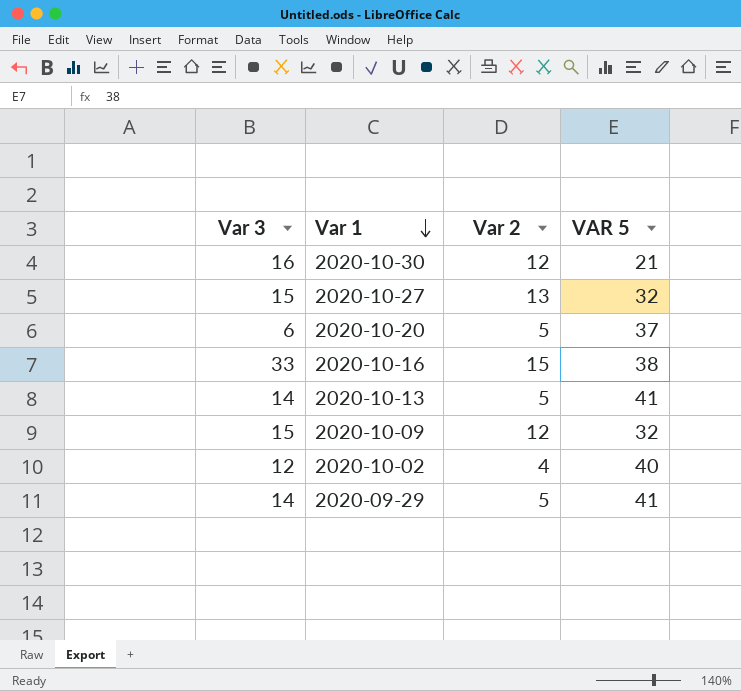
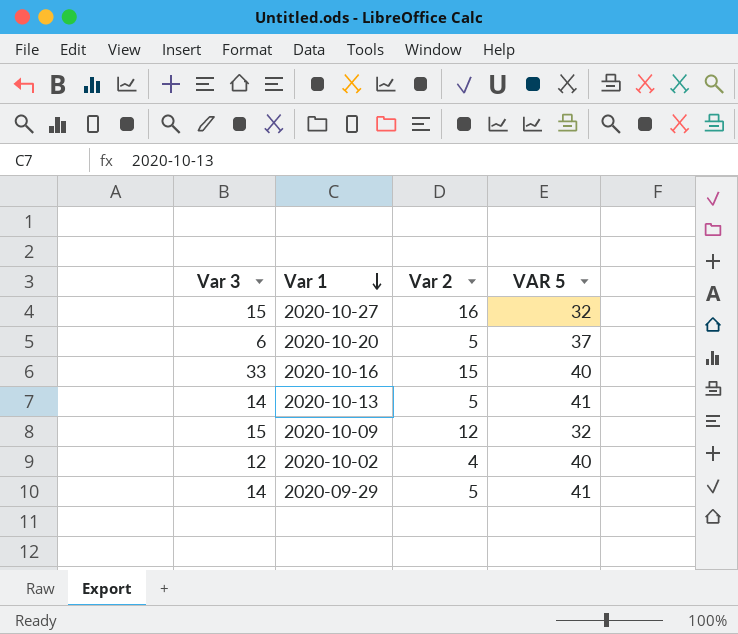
row 2020-10-30: 16 | 12 | 21 -> none
2020-10-27 | Var 2: 13 -> 16
2020-10-16 | VAR 5: 38 -> 40

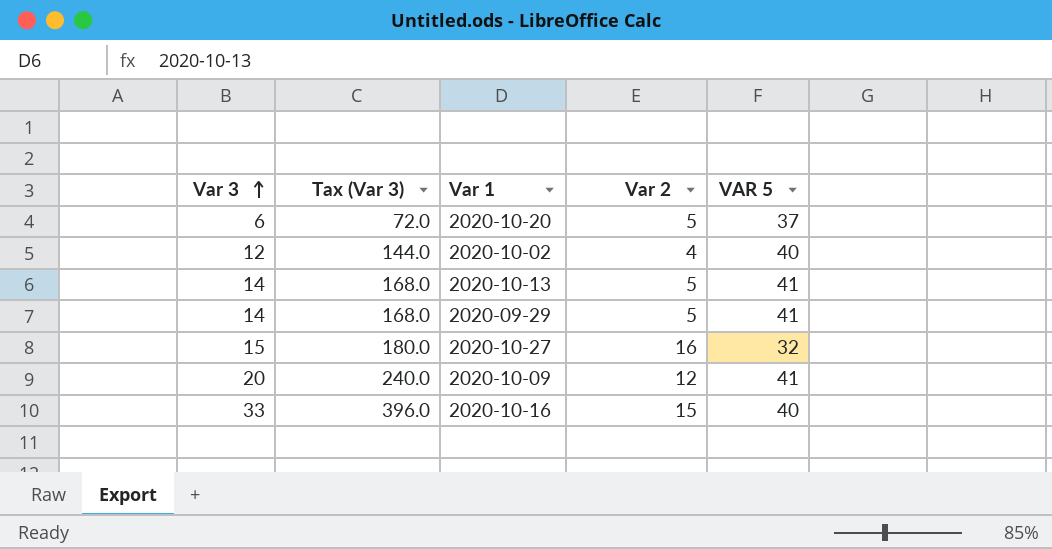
row order: Var 1 descending -> Var 3 ascending
column Tax (Var 3) | formula: none -> [Var 3] * 12
2020-10-09 | Var 3: 15 -> 20
2020-10-09 | VAR 5: 32 -> 41

